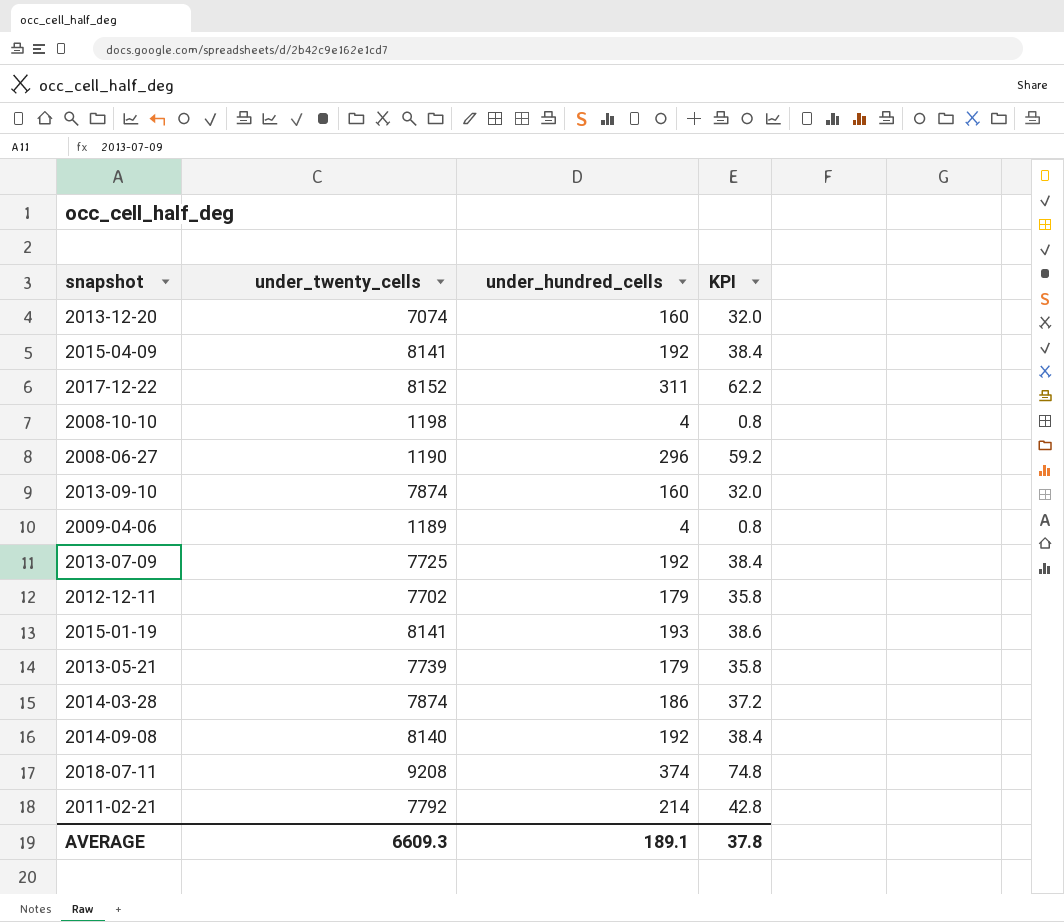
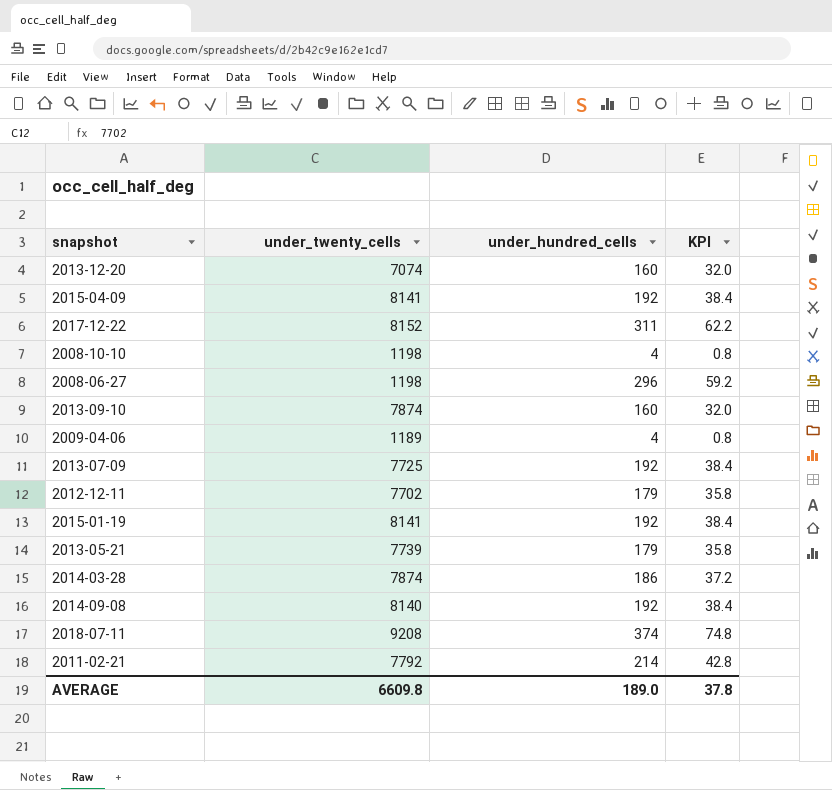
2008-06-27 | under_twenty_cells: 1190 -> 1198
2015-01-19 | under_hundred_cells: 193 -> 192
2015-01-19 | KPI: 38.6 -> 38.4
AVERAGE | under_twenty_cells: 6609.3 -> 6609.8
AVERAGE | under_hundred_cells: 189.1 -> 189.0

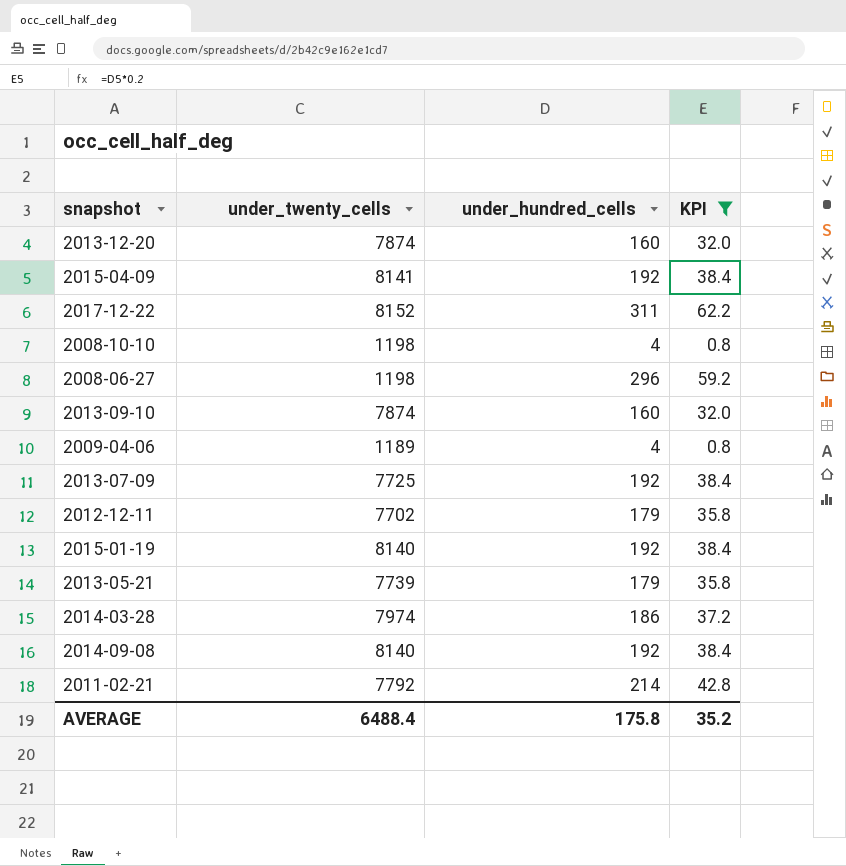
filter: none -> KPI != 74.8
2013-12-20 | under_twenty_cells: 7074 -> 7874
2015-01-19 | under_twenty_cells: 8141 -> 8140
2014-03-28 | under_twenty_cells: 7874 -> 7974
AVERAGE | under_twenty_cells: 6609.8 -> 6488.4
AVERAGE | under_hundred_cells: 189.0 -> 175.8
AVERAGE | KPI: 37.8 -> 35.2

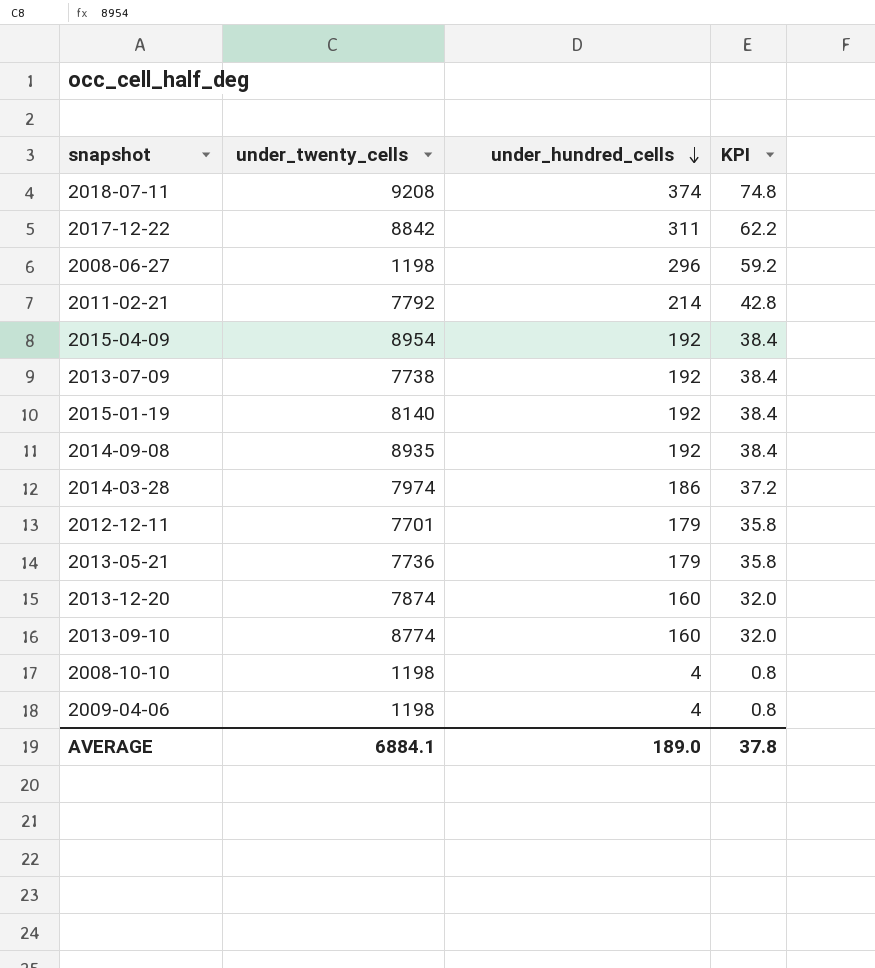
filter: KPI != 74.8 -> none
row order: none -> under_hundred_cells descending
2017-12-22 | under_twenty_cells: 8152 -> 8842
2015-04-09 | under_twenty_cells: 8141 -> 8954
2013-07-09 | under_twenty_cells: 7725 -> 7738
2014-09-08 | under_twenty_cells: 8140 -> 8935
2012-12-11 | under_twenty_cells: 7702 -> 7701
2013-05-21 | under_twenty_cells: 7739 -> 7736
2013-09-10 | under_twenty_cells: 7874 -> 8774
2009-04-06 | under_twenty_cells: 1189 -> 1198
AVERAGE | under_twenty_cells: 6488.4 -> 6884.1
AVERAGE | under_hundred_cells: 175.8 -> 189.0
AVERAGE | KPI: 35.2 -> 37.8

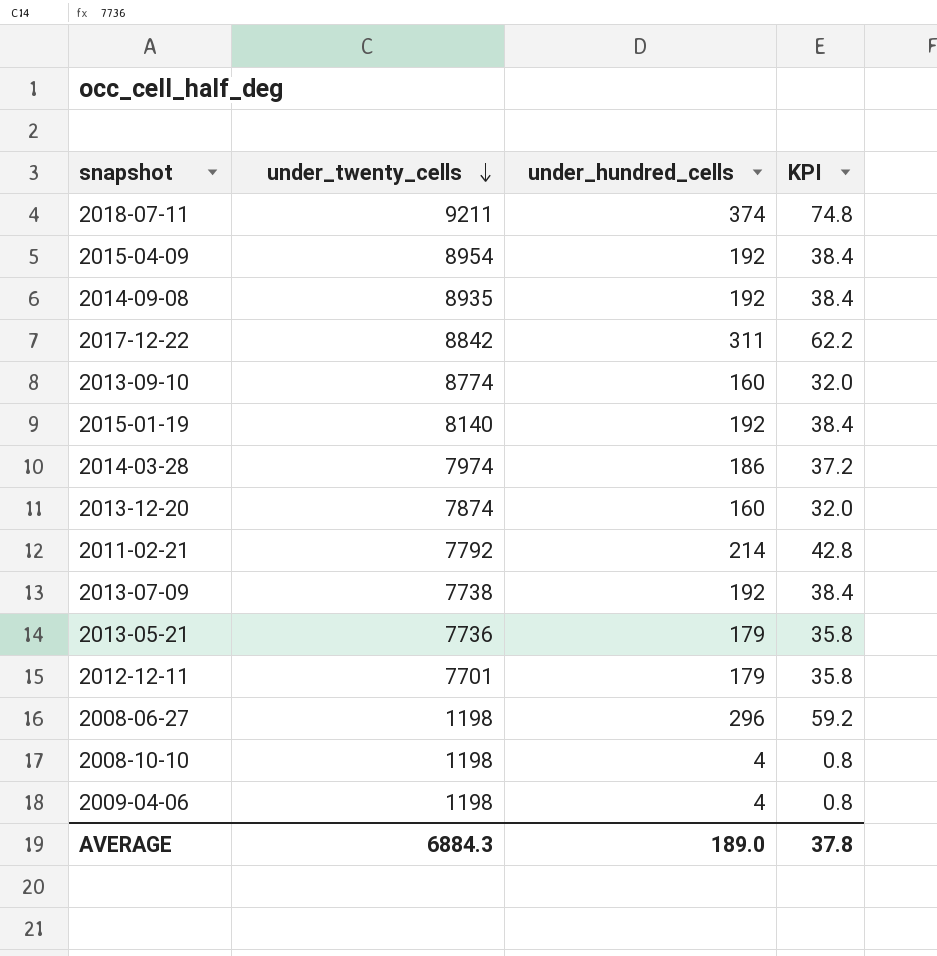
row order: under_hundred_cells descending -> under_twenty_cells descending
2018-07-11 | under_twenty_cells: 9208 -> 9211
AVERAGE | under_twenty_cells: 6884.1 -> 6884.3

